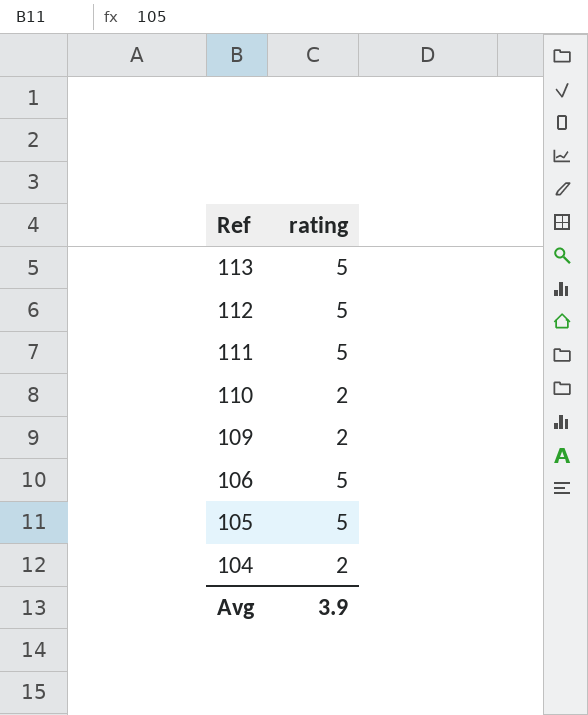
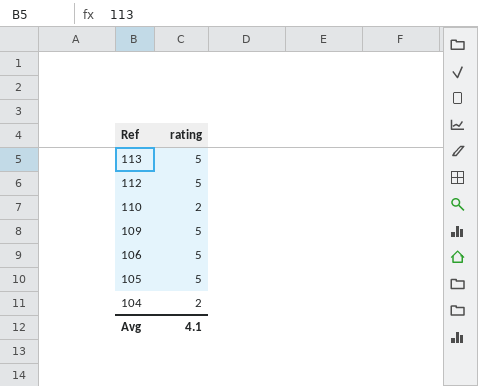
row 111: 5 -> none
109 | rating: 2 -> 5
Avg | rating: 3.9 -> 4.1

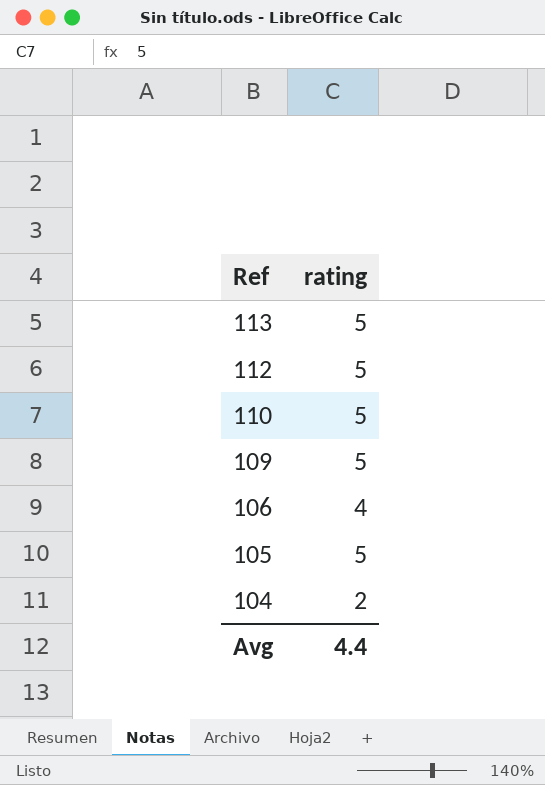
110 | rating: 2 -> 5
106 | rating: 5 -> 4
Avg | rating: 4.1 -> 4.4

